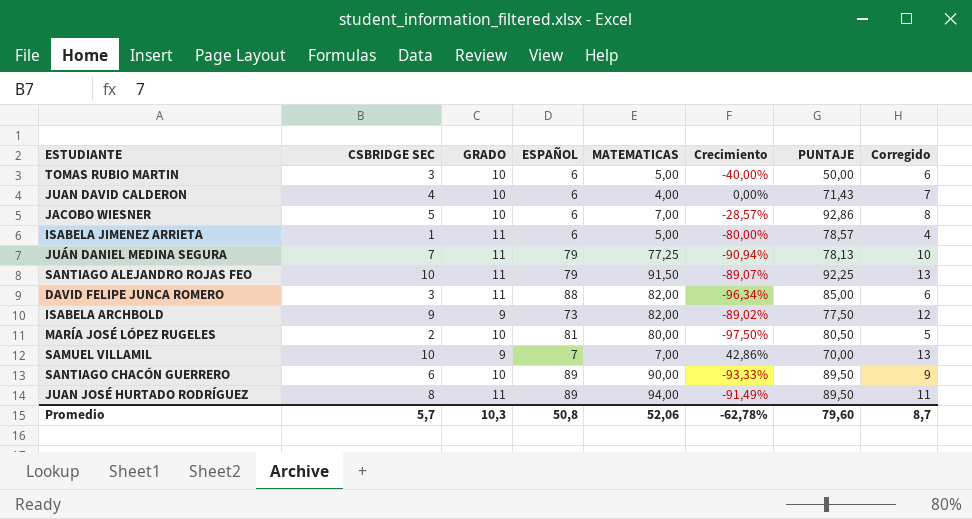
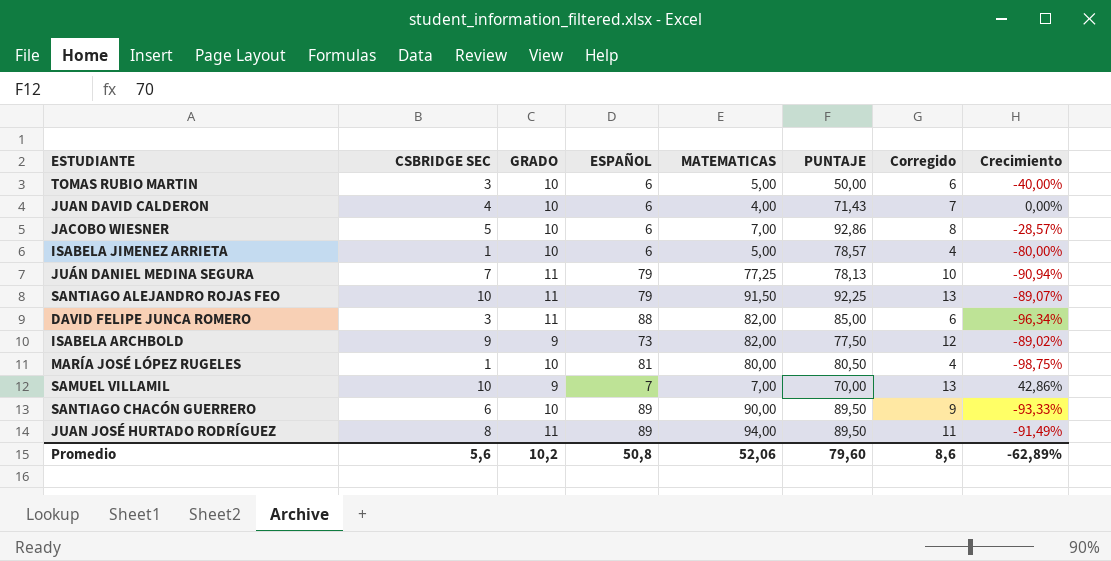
column Crecimiento | position: 6 -> 8
ISABELA JIMENEZ ARRIETA | GRADO: 11 -> 10
MARÍA JOSÉ LÓPEZ RUGELES | CSBRIDGE SEC: 2 -> 1
MARÍA JOSÉ LÓPEZ RUGELES | Corregido: 5 -> 4
MARÍA JOSÉ LÓPEZ RUGELES | Crecimiento: -97,50% -> -98,75%
Promedio | CSBRIDGE SEC: 5,7 -> 5,6
Promedio | GRADO: 10,3 -> 10,2
Promedio | Corregido: 8,7 -> 8,6
Promedio | Crecimiento: -62,78% -> -62,89%

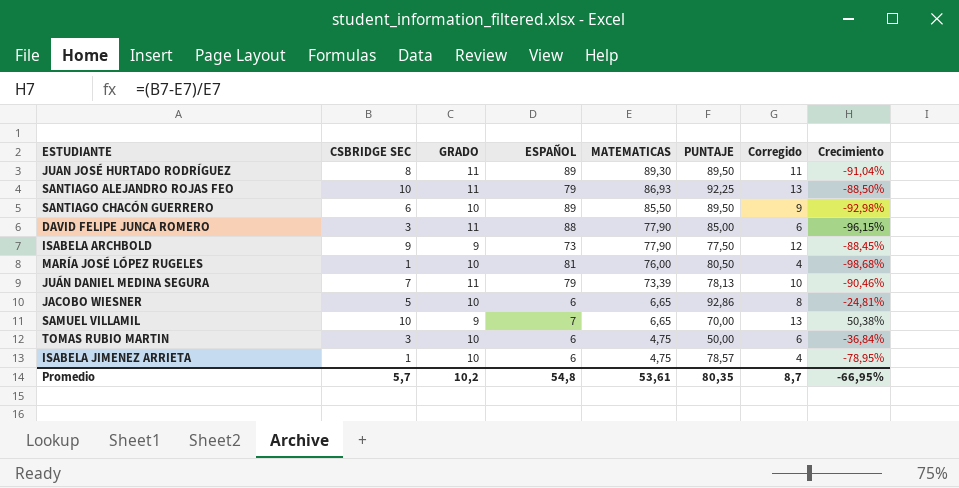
row order: none -> MATEMATICAS descending
row JUAN DAVID CALDERON: 4 | 10 | 6 | 4,00 | 71,43 | 7 | 0,00% -> none
JUAN JOSÉ HURTADO RODRÍGUEZ | MATEMATICAS: 94,00 -> 89,30
JUAN JOSÉ HURTADO RODRÍGUEZ | Crecimiento: -91,49% -> -91,04%
SANTIAGO ALEJANDRO ROJAS FEO | MATEMATICAS: 91,50 -> 86,93
SANTIAGO ALEJANDRO ROJAS FEO | Crecimiento: -89,07% -> -88,50%
SANTIAGO CHACÓN GUERRERO | MATEMATICAS: 90,00 -> 85,50
SANTIAGO CHACÓN GUERRERO | Crecimiento: -93,33% -> -92,98%
DAVID FELIPE JUNCA ROMERO | MATEMATICAS: 82,00 -> 77,90
DAVID FELIPE JUNCA ROMERO | Crecimiento: -96,34% -> -96,15%
ISABELA ARCHBOLD | MATEMATICAS: 82,00 -> 77,90
ISABELA ARCHBOLD | Crecimiento: -89,02% -> -88,45%
MARÍA JOSÉ LÓPEZ RUGELES | MATEMATICAS: 80,00 -> 76,00
MARÍA JOSÉ LÓPEZ RUGELES | Crecimiento: -98,75% -> -98,68%
JUÁN DANIEL MEDINA SEGURA | MATEMATICAS: 77,25 -> 73,39
JUÁN DANIEL MEDINA SEGURA | Crecimiento: -90,94% -> -90,46%
JACOBO WIESNER | MATEMATICAS: 7,00 -> 6,65
JACOBO WIESNER | Crecimiento: -28,57% -> -24,81%
SAMUEL VILLAMIL | MATEMATICAS: 7,00 -> 6,65
SAMUEL VILLAMIL | Crecimiento: 42,86% -> 50,38%
TOMAS RUBIO MARTIN | MATEMATICAS: 5,00 -> 4,75
TOMAS RUBIO MARTIN | Crecimiento: -40,00% -> -36,84%
ISABELA JIMENEZ ARRIETA | MATEMATICAS: 5,00 -> 4,75
ISABELA JIMENEZ ARRIETA | Crecimiento: -80,00% -> -78,95%
Promedio | CSBRIDGE SEC: 5,6 -> 5,7
Promedio | ESPAÑOL: 50,8 -> 54,8
Promedio | MATEMATICAS: 52,06 -> 53,61
Promedio | PUNTAJE: 79,60 -> 80,35
Promedio | Corregido: 8,6 -> 8,7
Promedio | Crecimiento: -62,89% -> -66,95%

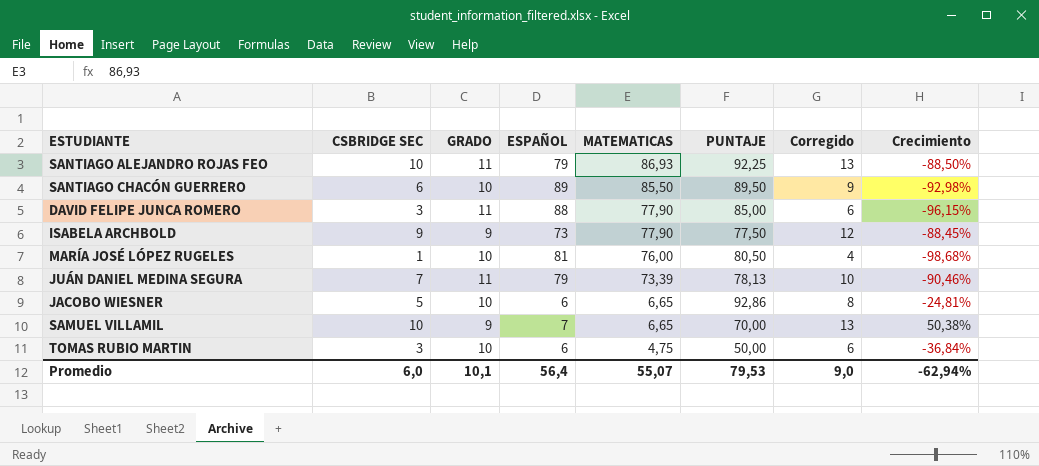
row JUAN JOSÉ HURTADO RODRÍGUEZ: 8 | 11 | 89 | 89,30 | 89,50 | 11 | -91,04% -> none
row ISABELA JIMENEZ ARRIETA: 1 | 10 | 6 | 4,75 | 78,57 | 4 | -78,95% -> none
Promedio | CSBRIDGE SEC: 5,7 -> 6,0
Promedio | GRADO: 10,2 -> 10,1
Promedio | ESPAÑOL: 54,8 -> 56,4
Promedio | MATEMATICAS: 53,61 -> 55,07
Promedio | PUNTAJE: 80,35 -> 79,53
Promedio | Corregido: 8,7 -> 9,0
Promedio | Crecimiento: -66,95% -> -62,94%

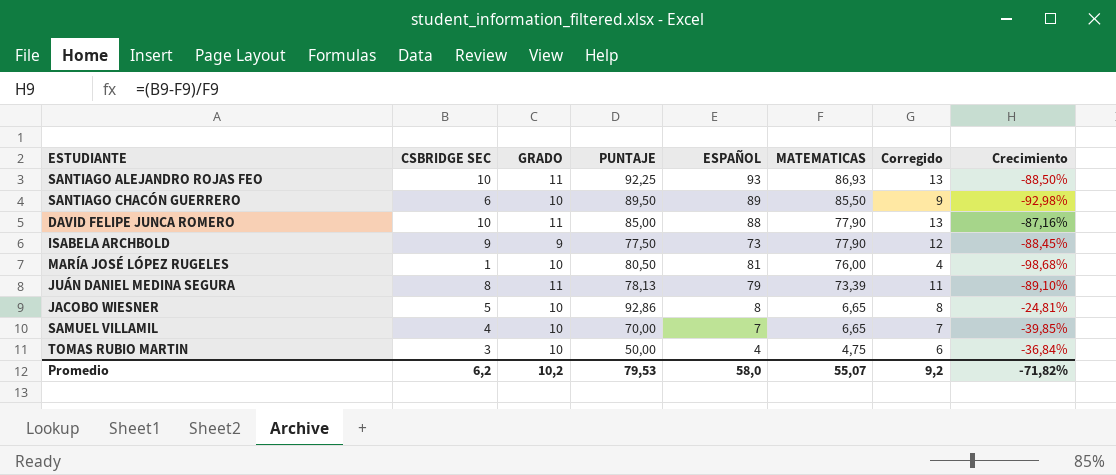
column PUNTAJE | position: 6 -> 4
SANTIAGO ALEJANDRO ROJAS FEO | ESPAÑOL: 79 -> 93
DAVID FELIPE JUNCA ROMERO | CSBRIDGE SEC: 3 -> 10
DAVID FELIPE JUNCA ROMERO | Corregido: 6 -> 13
DAVID FELIPE JUNCA ROMERO | Crecimiento: -96,15% -> -87,16%
JUÁN DANIEL MEDINA SEGURA | CSBRIDGE SEC: 7 -> 8
JUÁN DANIEL MEDINA SEGURA | Corregido: 10 -> 11
JUÁN DANIEL MEDINA SEGURA | Crecimiento: -90,46% -> -89,10%
JACOBO WIESNER | ESPAÑOL: 6 -> 8
SAMUEL VILLAMIL | CSBRIDGE SEC: 10 -> 4
SAMUEL VILLAMIL | GRADO: 9 -> 10
SAMUEL VILLAMIL | Corregido: 13 -> 7
SAMUEL VILLAMIL | Crecimiento: 50,38% -> -39,85%
TOMAS RUBIO MARTIN | ESPAÑOL: 6 -> 4
Promedio | CSBRIDGE SEC: 6,0 -> 6,2
Promedio | GRADO: 10,1 -> 10,2
Promedio | ESPAÑOL: 56,4 -> 58,0
Promedio | Corregido: 9,0 -> 9,2
Promedio | Crecimiento: -62,94% -> -71,82%

